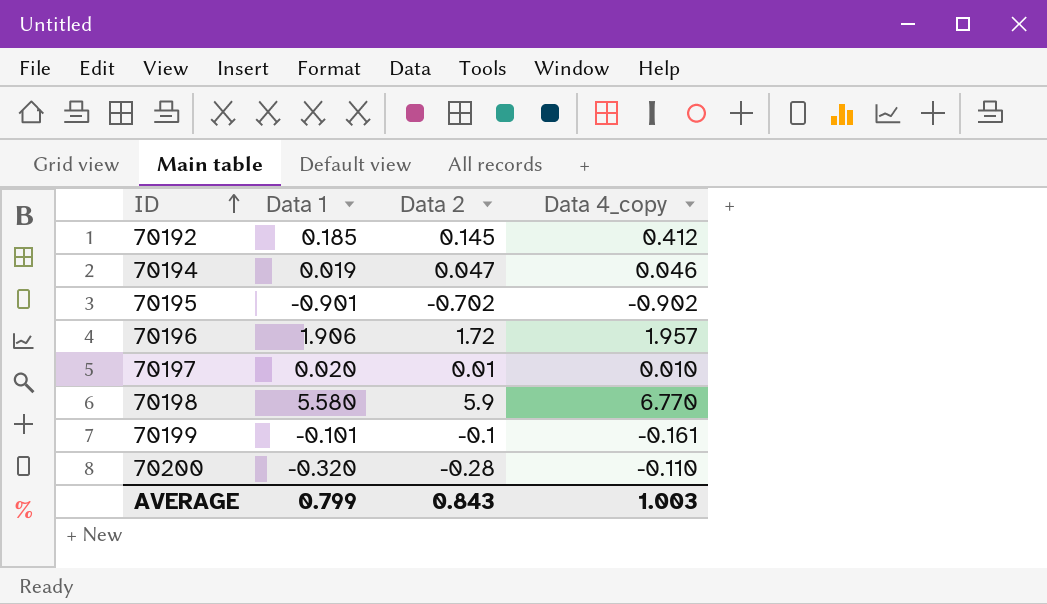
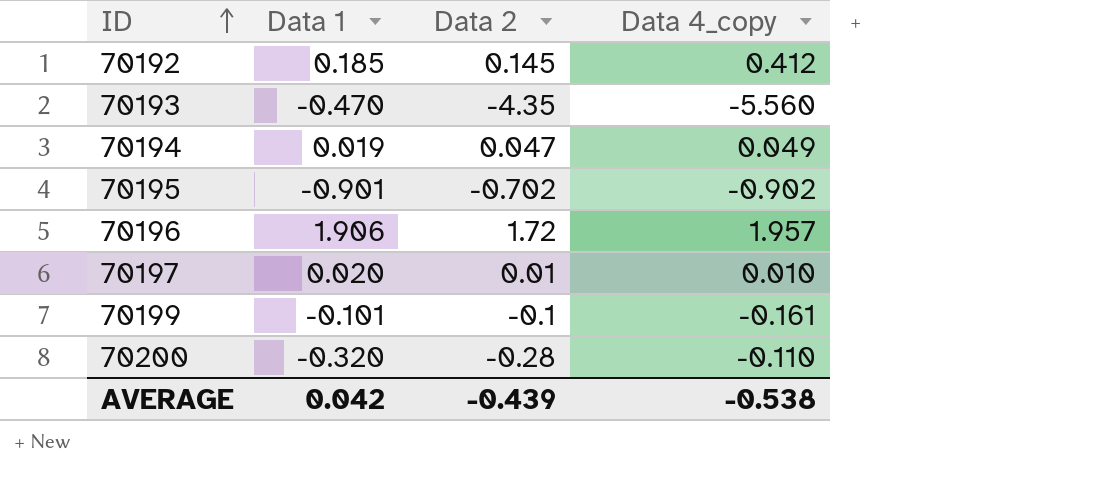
row 70198: 5.580 | 5.9 | 6.770 -> none
row 70193: none -> -0.470 | -4.35 | -5.560
70194 | Data 4_copy: 0.046 -> 0.049
AVERAGE | Data 1: 0.799 -> 0.042
AVERAGE | Data 2: 0.843 -> -0.439
AVERAGE | Data 4_copy: 1.003 -> -0.538

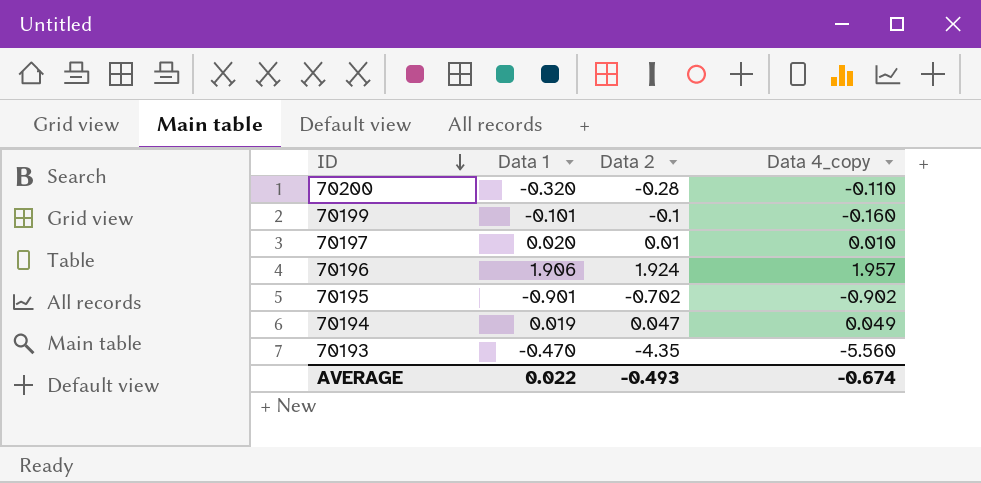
row order: ID ascending -> ID descending
row 70192: 0.185 | 0.145 | 0.412 -> none
70199 | Data 4_copy: -0.161 -> -0.160
70196 | Data 2: 1.72 -> 1.924
AVERAGE | Data 1: 0.042 -> 0.022
AVERAGE | Data 2: -0.439 -> -0.493
AVERAGE | Data 4_copy: -0.538 -> -0.674

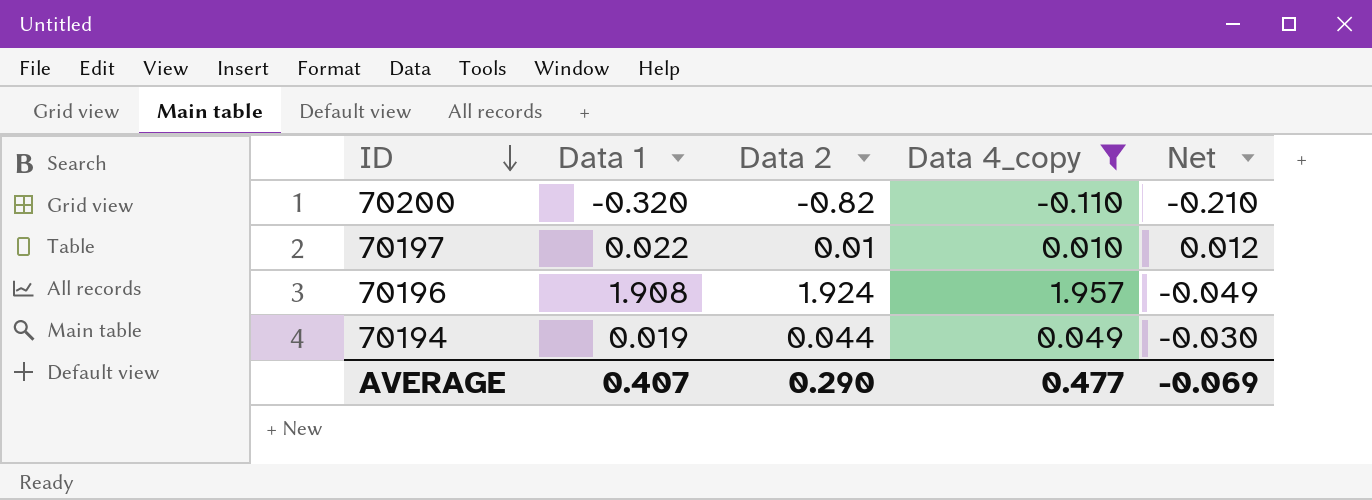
filter: none -> Data 4_copy >= -0.110
column Net | formula: none -> [Data 1] - [Data 4_copy]
70200 | Data 2: -0.28 -> -0.82
70197 | Data 1: 0.020 -> 0.022
70196 | Data 1: 1.906 -> 1.908
70194 | Data 2: 0.047 -> 0.044
AVERAGE | Data 1: 0.022 -> 0.407
AVERAGE | Data 2: -0.493 -> 0.290
AVERAGE | Data 4_copy: -0.674 -> 0.477

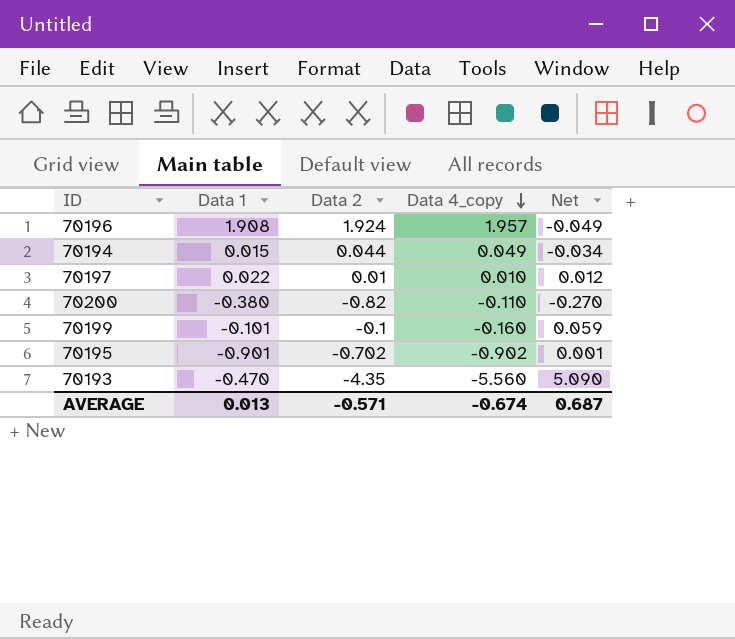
filter: Data 4_copy >= -0.110 -> none
row order: ID descending -> Data 4_copy descending
70194 | Data 1: 0.019 -> 0.015
70194 | Net: -0.030 -> -0.034
70200 | Data 1: -0.320 -> -0.380
70200 | Net: -0.210 -> -0.270
AVERAGE | Data 1: 0.407 -> 0.013
AVERAGE | Data 2: 0.290 -> -0.571
AVERAGE | Data 4_copy: 0.477 -> -0.674
AVERAGE | Net: -0.069 -> 0.687

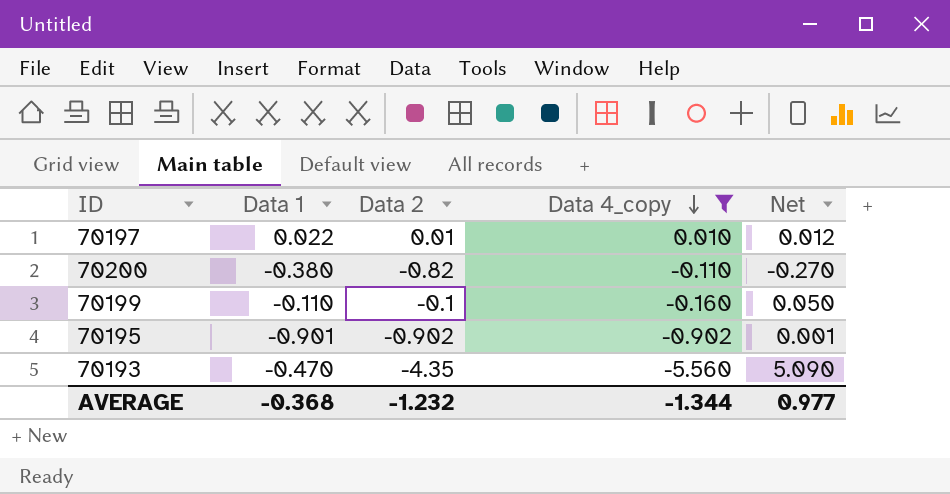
filter: none -> Data 4_copy <= 0.010
70199 | Data 1: -0.101 -> -0.110
70199 | Net: 0.059 -> 0.050
70195 | Data 2: -0.702 -> -0.902
AVERAGE | Data 1: 0.013 -> -0.368
AVERAGE | Data 2: -0.571 -> -1.232
AVERAGE | Data 4_copy: -0.674 -> -1.344
AVERAGE | Net: 0.687 -> 0.977

